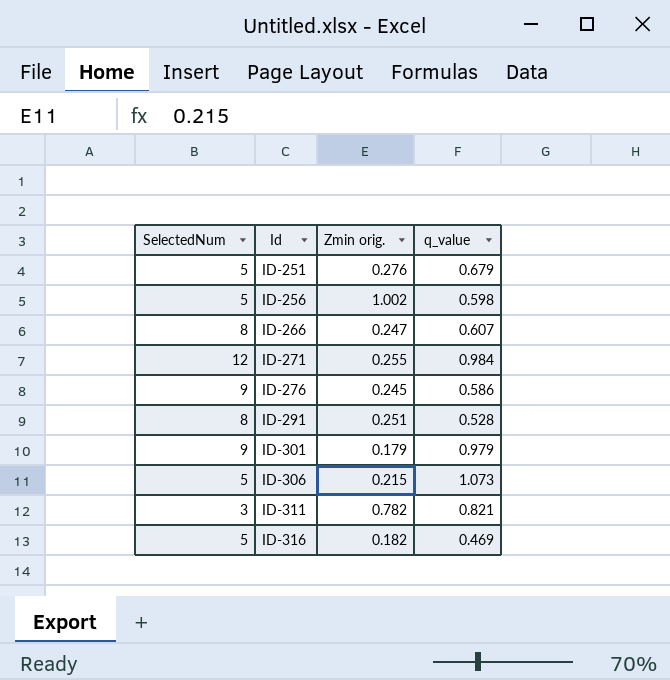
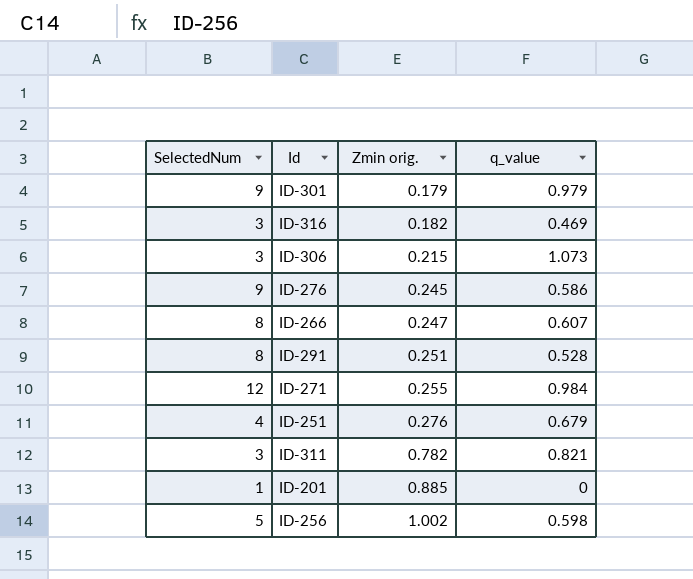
row order: Id ascending -> Zmin orig. ascending
ID-316 | SelectedNum: 5 -> 3
ID-306 | SelectedNum: 5 -> 3
ID-251 | SelectedNum: 5 -> 4
row ID-201: none -> 1 | 0.885 | 0

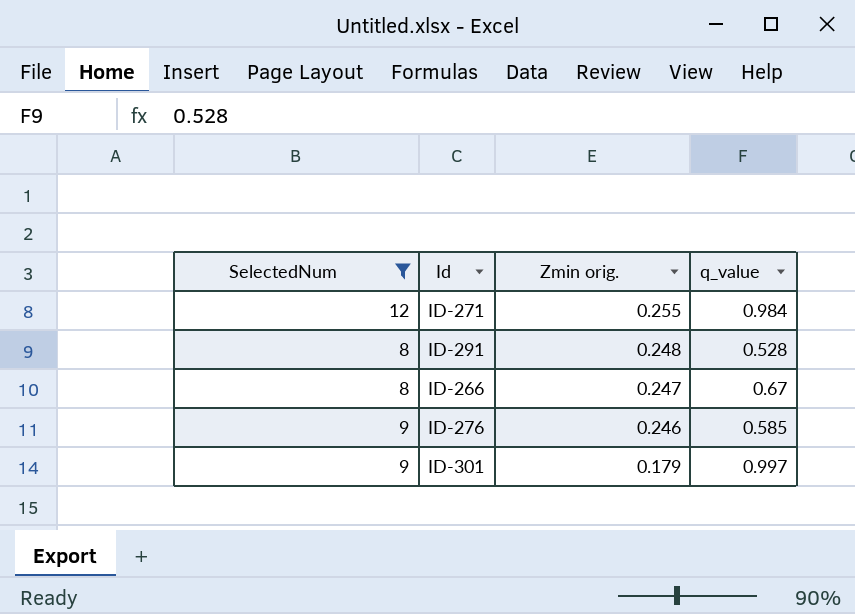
filter: none -> SelectedNum >= 8
row order: Zmin orig. ascending -> Zmin orig. descending
ID-291 | Zmin orig.: 0.251 -> 0.248
ID-266 | q_value: 0.607 -> 0.67
ID-276 | Zmin orig.: 0.245 -> 0.246
ID-276 | q_value: 0.586 -> 0.585
ID-301 | q_value: 0.979 -> 0.997

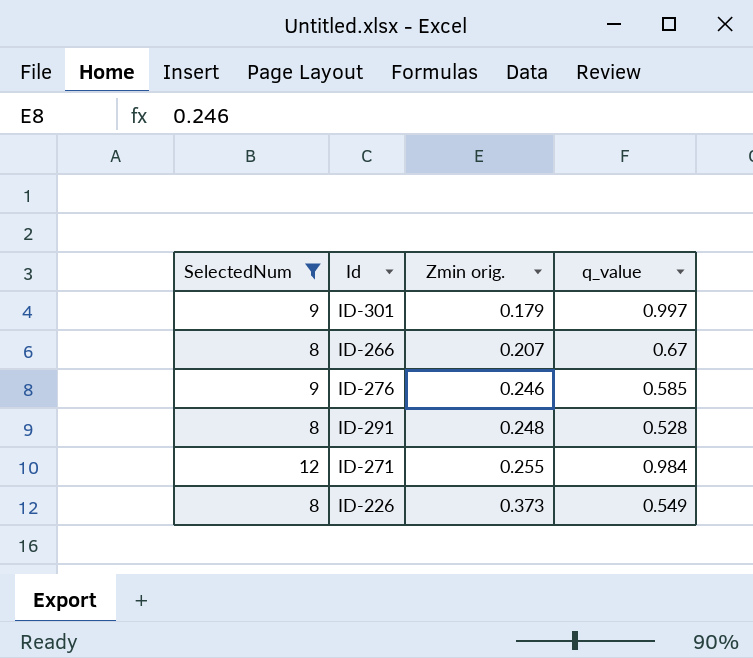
row order: Zmin orig. descending -> Zmin orig. ascending
ID-266 | Zmin orig.: 0.247 -> 0.207
row ID-226: none -> 8 | 0.373 | 0.549

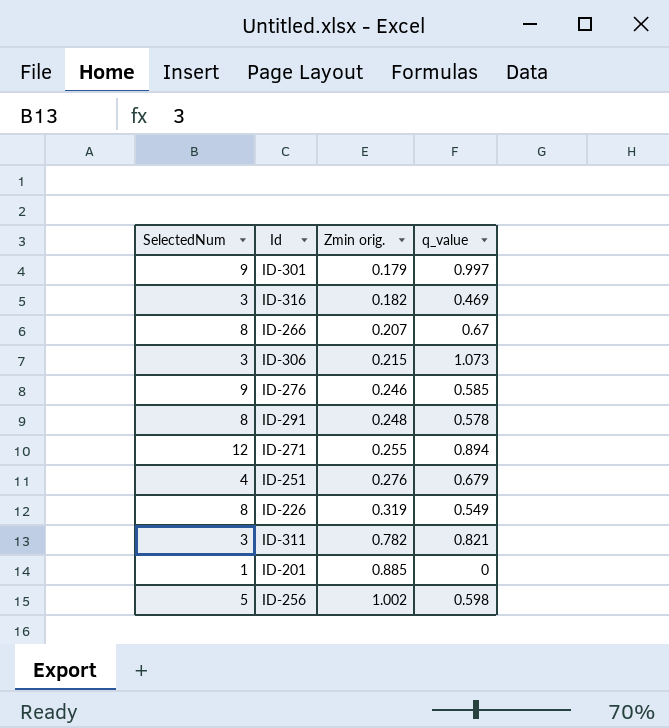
filter: SelectedNum >= 8 -> none
ID-291 | q_value: 0.528 -> 0.578
ID-271 | q_value: 0.984 -> 0.894
ID-226 | Zmin orig.: 0.373 -> 0.319

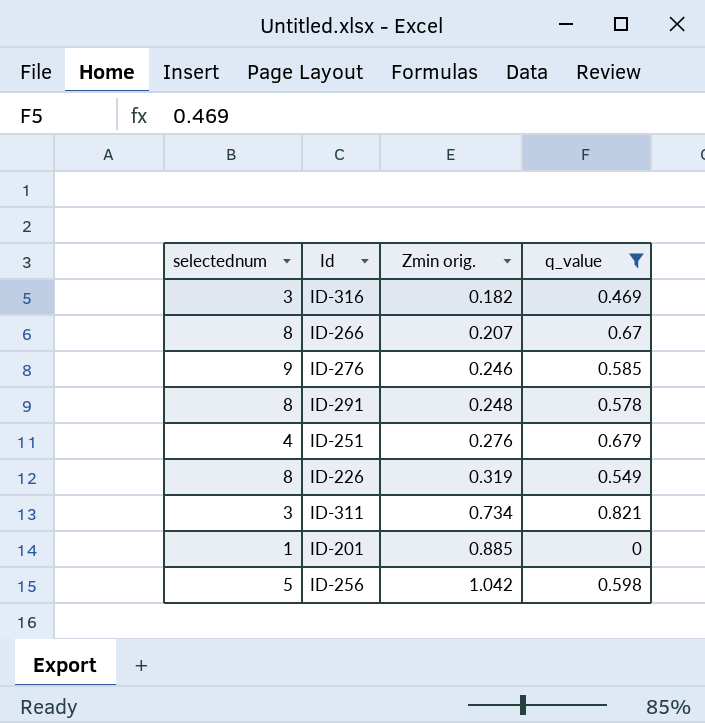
filter: none -> q_value <= 0.821
column name: SelectedNum -> selectednum
ID-311 | Zmin orig.: 0.782 -> 0.734
ID-256 | Zmin orig.: 1.002 -> 1.042

